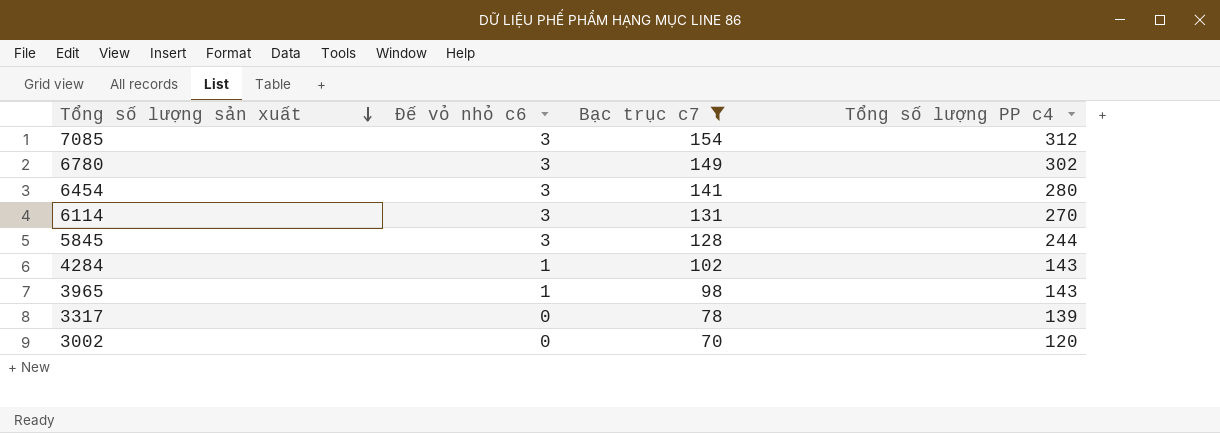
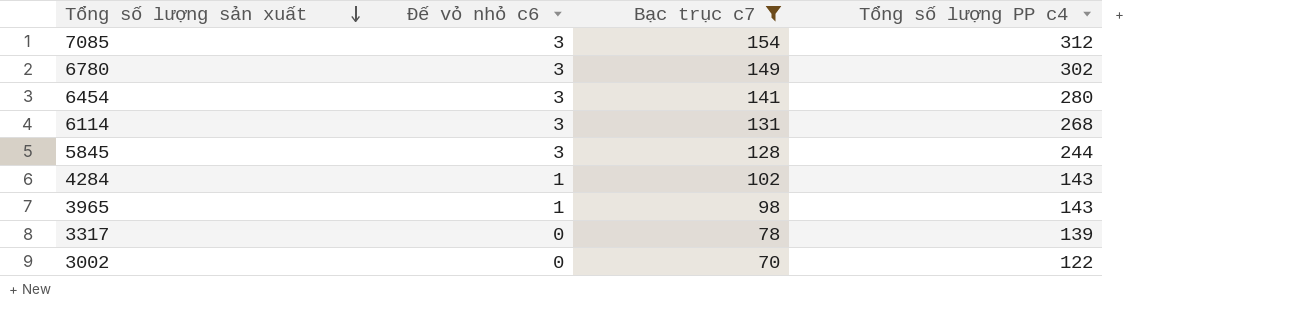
6114 | Tổng số lượng PP c4: 270 -> 268
3002 | Tổng số lượng PP c4: 120 -> 122

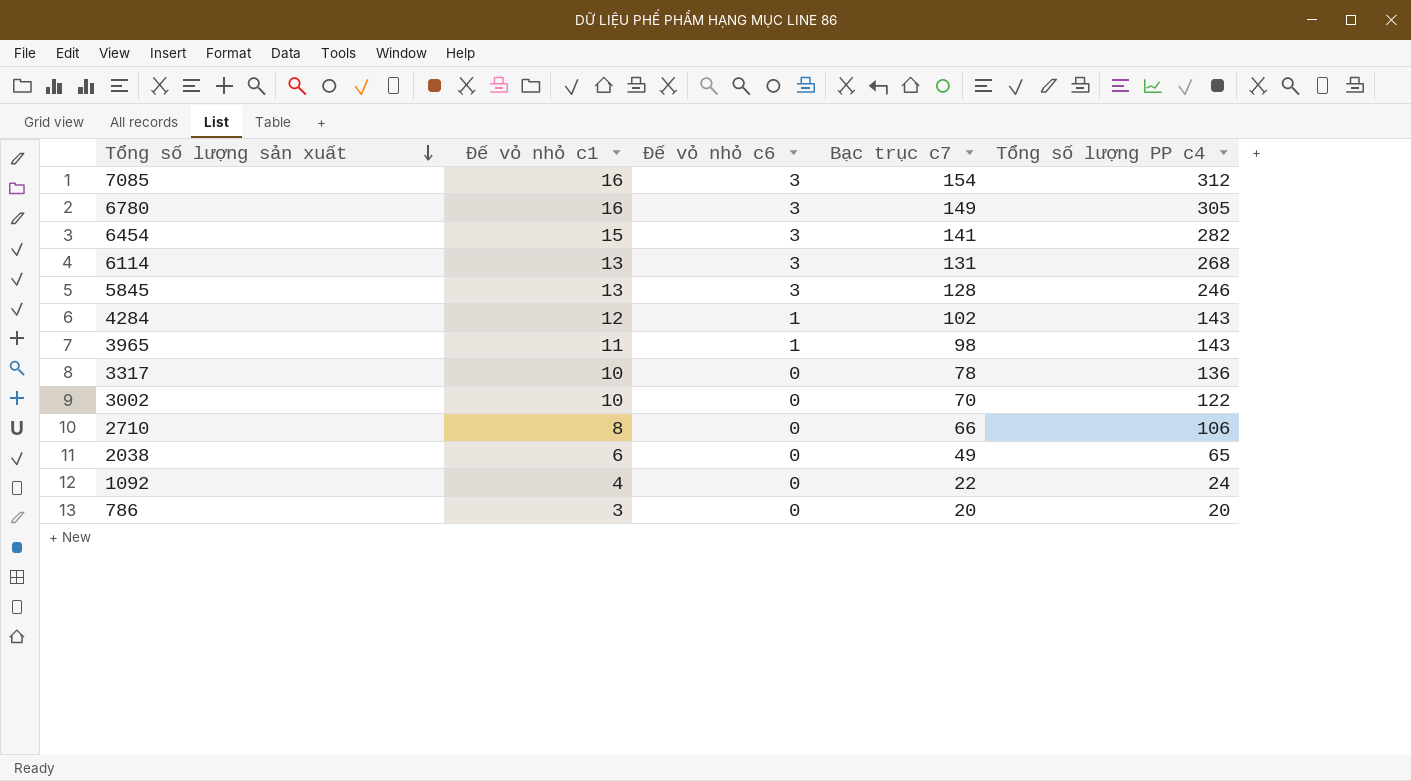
filter: Bạc trục c7 >= 70 -> none
column Đế vỏ nhỏ c1 | position: none -> 2
6780 | Tổng số lượng PP c4: 302 -> 305
6454 | Tổng số lượng PP c4: 280 -> 282
5845 | Tổng số lượng PP c4: 244 -> 246
3317 | Tổng số lượng PP c4: 139 -> 136

